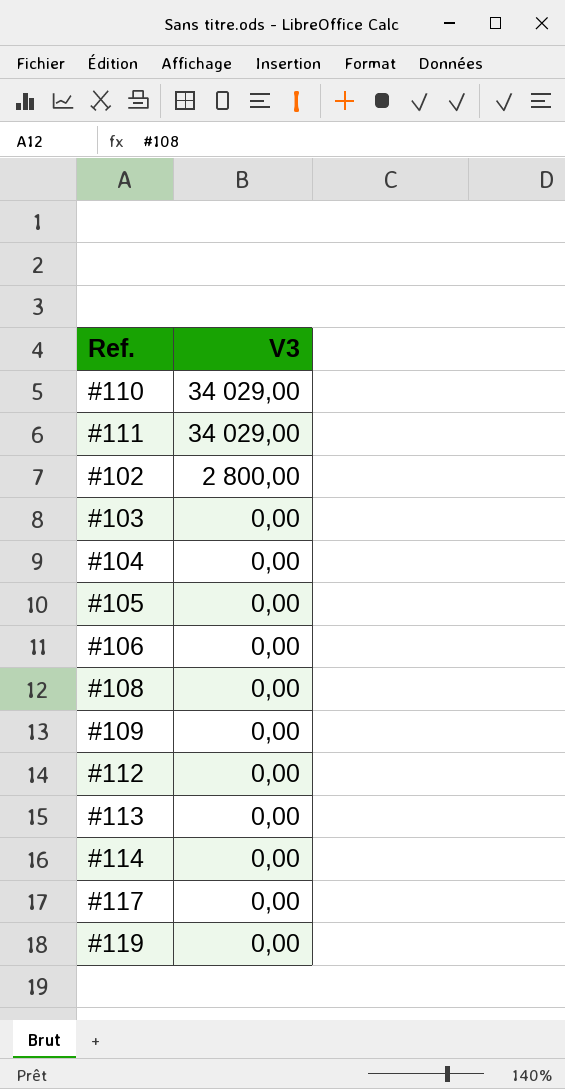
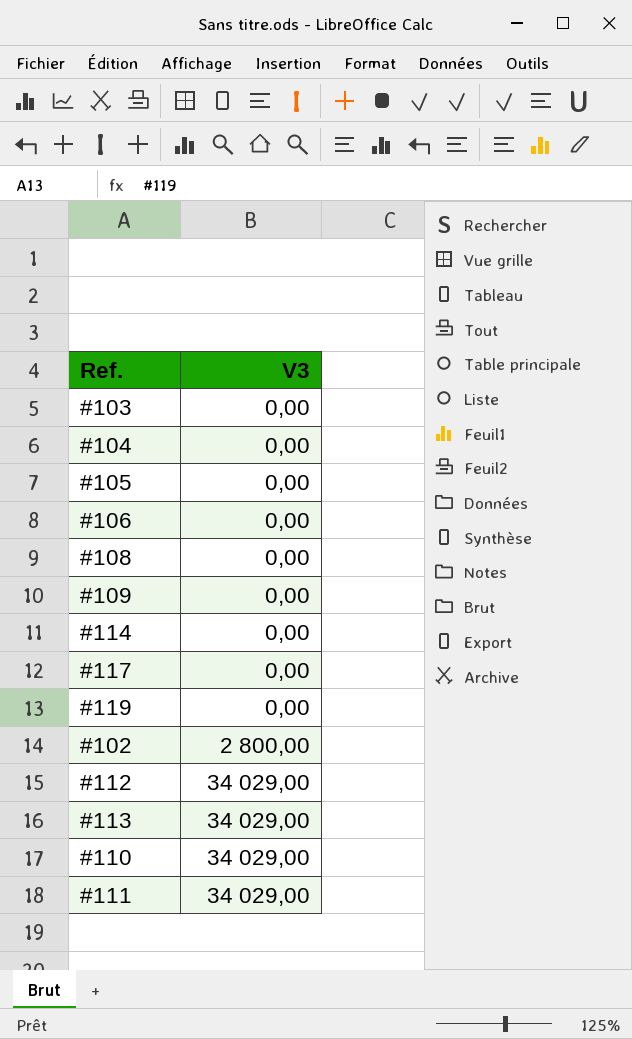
row order: V3 descending -> V3 ascending
#112 | V3: 0,00 -> 34 029,00
#113 | V3: 0,00 -> 34 029,00

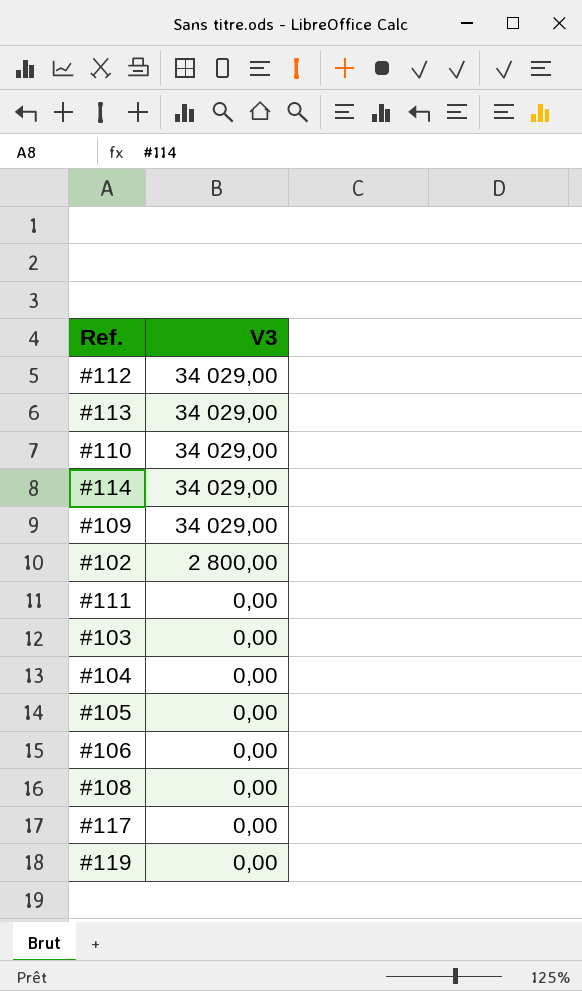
row order: V3 ascending -> V3 descending
#114 | V3: 0,00 -> 34 029,00
#109 | V3: 0,00 -> 34 029,00
#111 | V3: 34 029,00 -> 0,00

